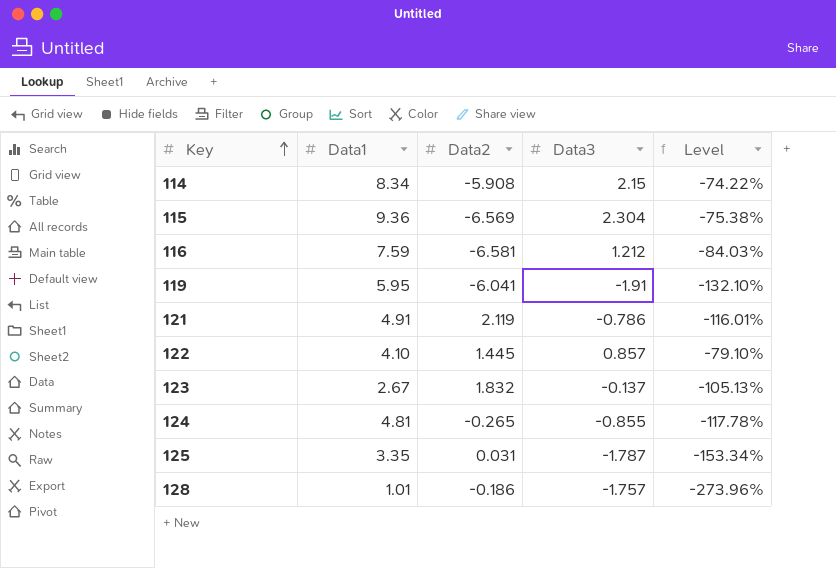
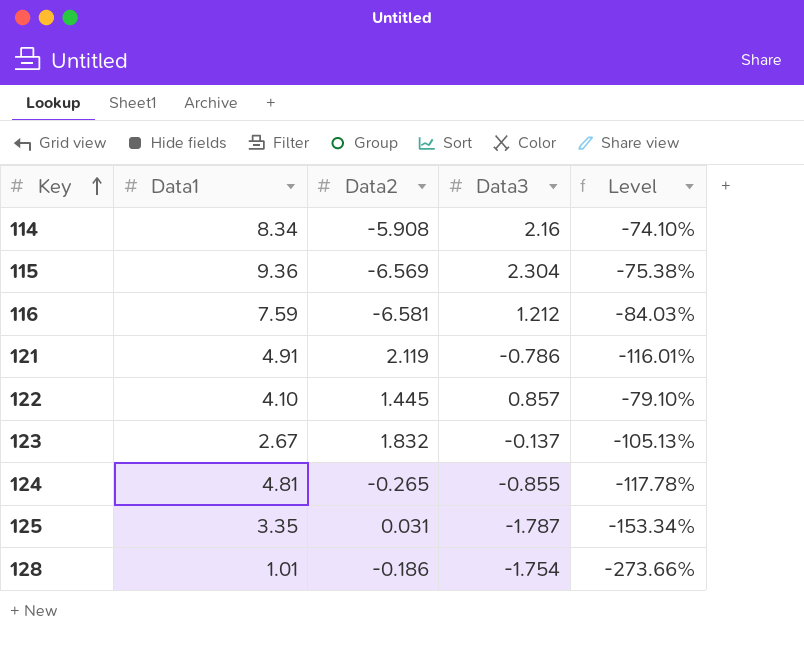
row 119: 5.95 | -6.041 | -1.91 | -132.10% -> none
114 | Data3: 2.15 -> 2.16
114 | Level: -74.22% -> -74.10%
128 | Data3: -1.757 -> -1.754
128 | Level: -273.96% -> -273.66%

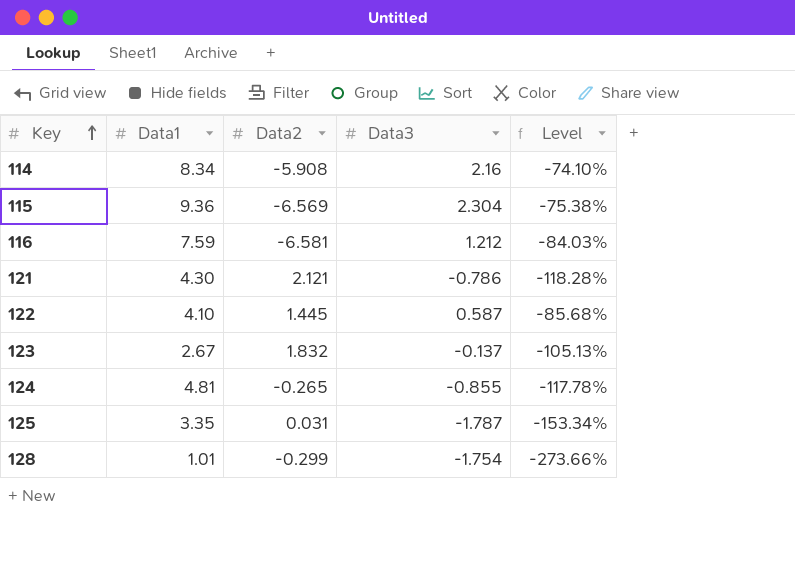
121 | Data1: 4.91 -> 4.30
121 | Data2: 2.119 -> 2.121
121 | Level: -116.01% -> -118.28%
122 | Data3: 0.857 -> 0.587
122 | Level: -79.10% -> -85.68%
128 | Data2: -0.186 -> -0.299

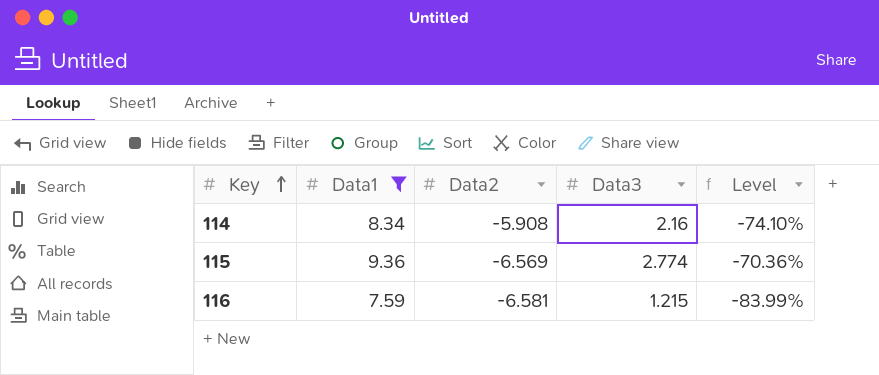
filter: none -> Data1 >= 7.59
115 | Data3: 2.304 -> 2.774
115 | Level: -75.38% -> -70.36%
116 | Data3: 1.212 -> 1.215
116 | Level: -84.03% -> -83.99%

